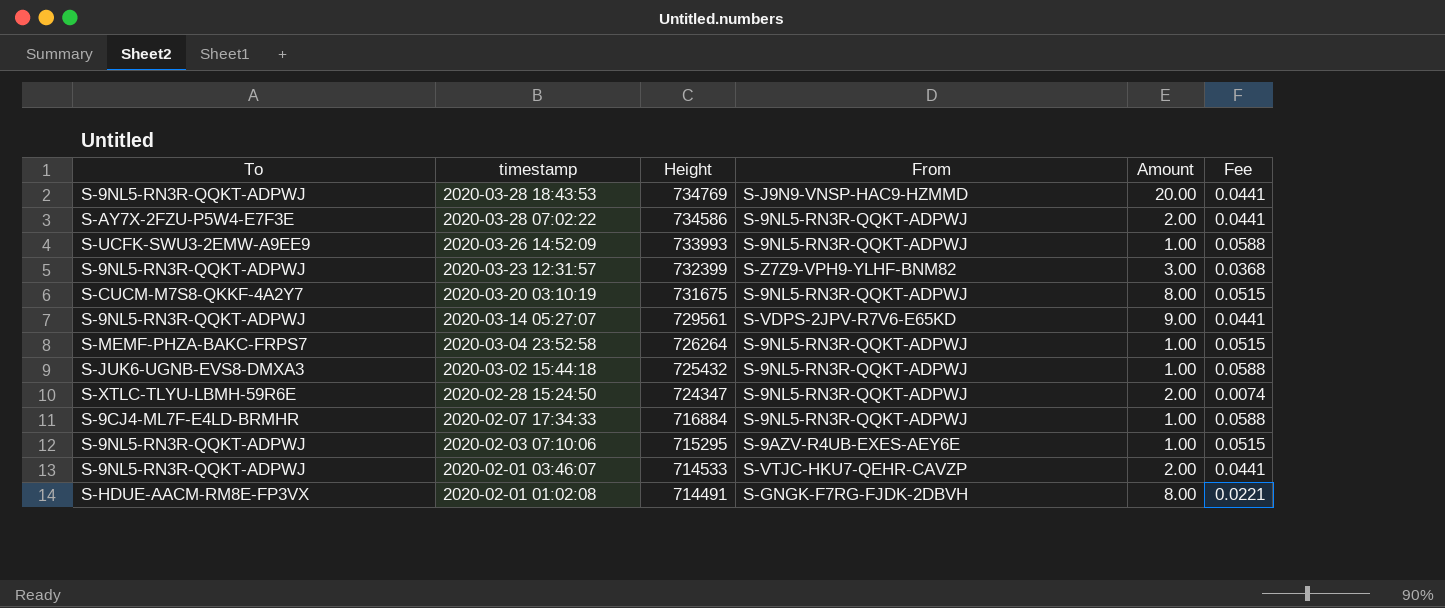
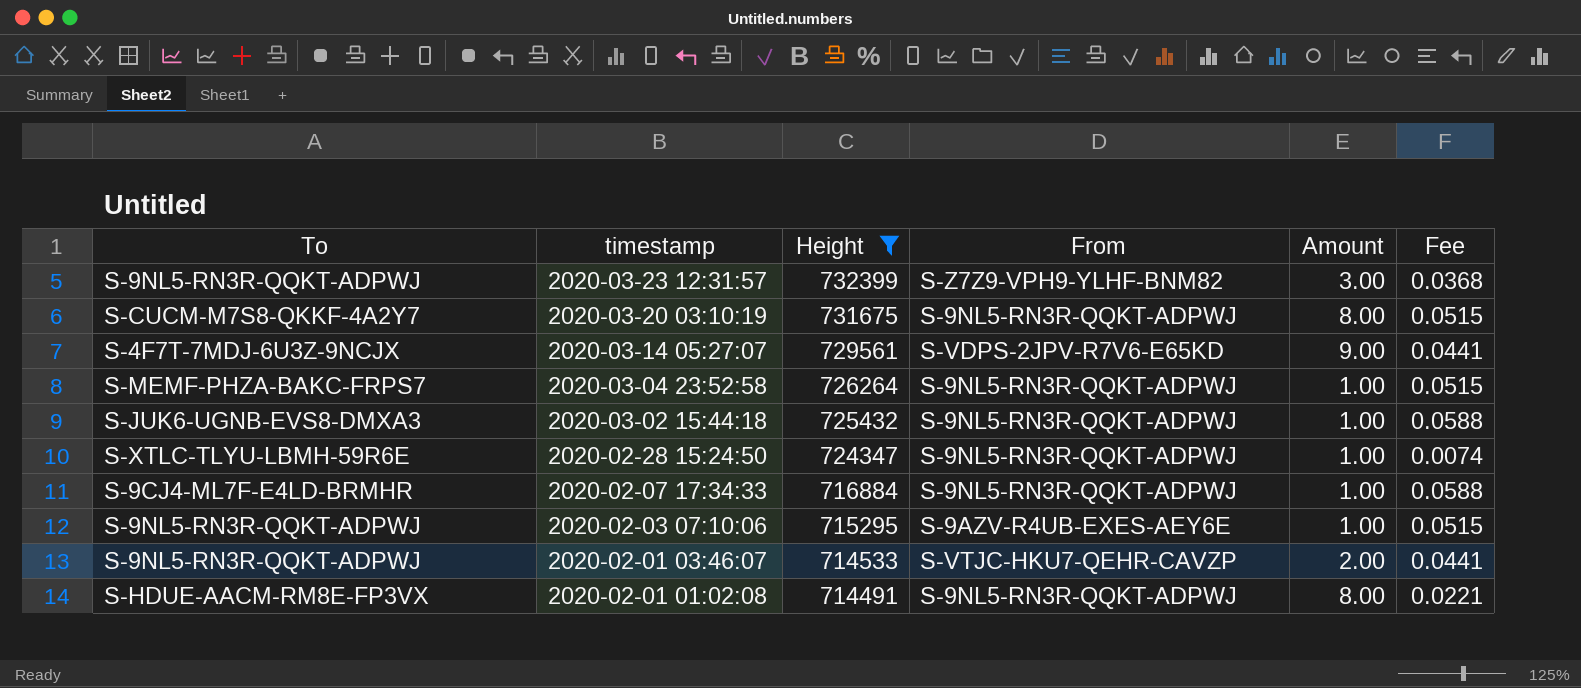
filter: none -> Height <= 732399
2020-03-14 05:27:07 | To: S-9NL5-RN3R-QQKT-ADPWJ -> S-4F7T-7MDJ-6U3Z-9NCJX
2020-02-28 15:24:50 | Amount: 2.00 -> 1.00
2020-02-01 01:02:08 | From: S-GNGK-F7RG-FJDK-2DBVH -> S-9NL5-RN3R-QQKT-ADPWJ

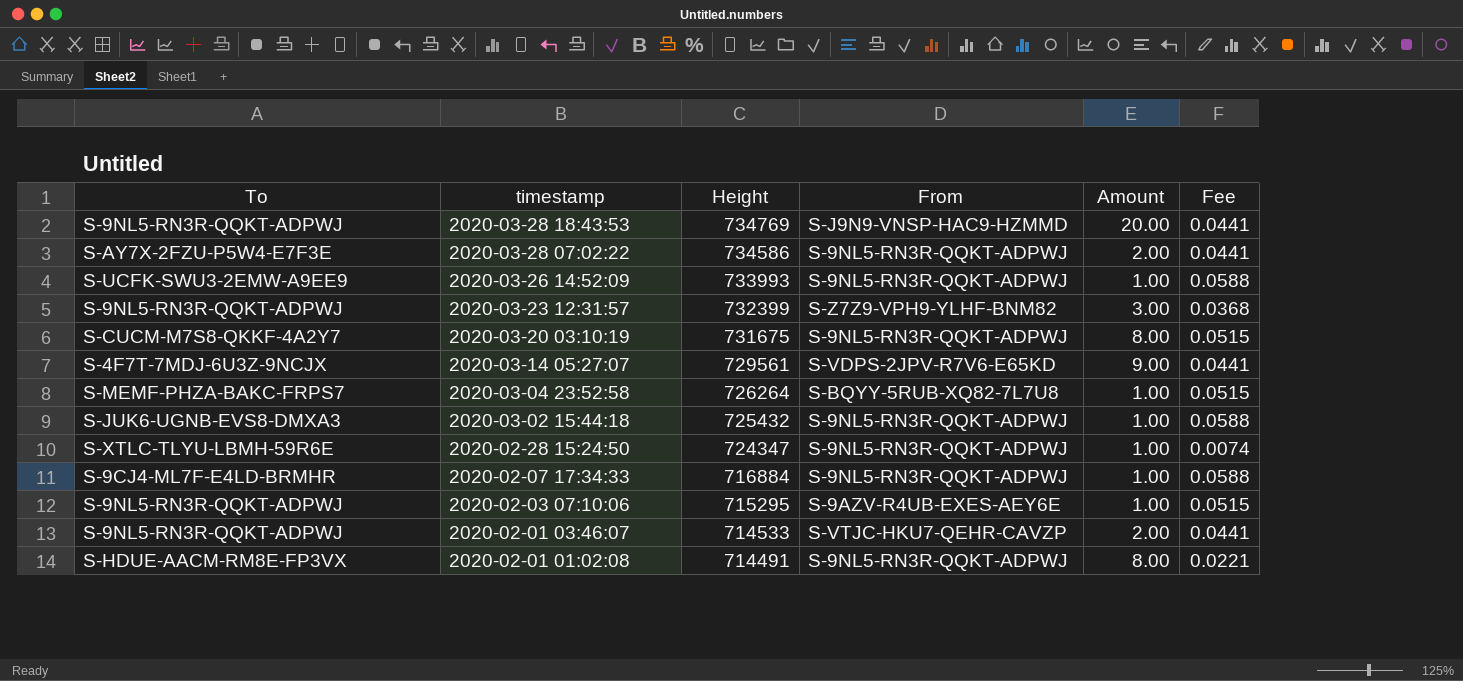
filter: Height <= 732399 -> none
2020-03-04 23:52:58 | From: S-9NL5-RN3R-QQKT-ADPWJ -> S-BQYY-5RUB-XQ82-7L7U8

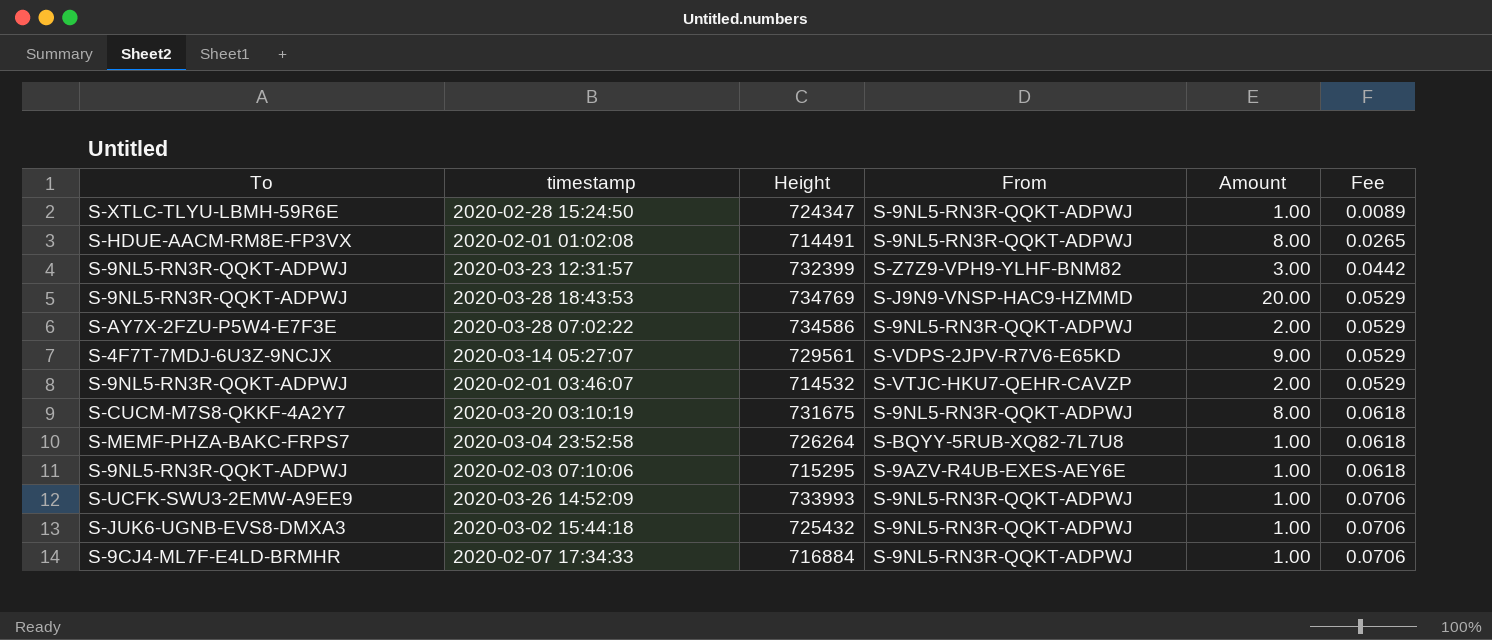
row order: timestamp descending -> Fee ascending
2020-02-28 15:24:50 | Fee: 0.0074 -> 0.0089
2020-02-01 01:02:08 | Fee: 0.0221 -> 0.0265
2020-03-23 12:31:57 | Fee: 0.0368 -> 0.0442
2020-03-28 18:43:53 | Fee: 0.0441 -> 0.0529
2020-03-28 07:02:22 | Fee: 0.0441 -> 0.0529
2020-03-14 05:27:07 | Fee: 0.0441 -> 0.0529
2020-02-01 03:46:07 | Height: 714533 -> 714532
2020-02-01 03:46:07 | Fee: 0.0441 -> 0.0529
2020-03-20 03:10:19 | Fee: 0.0515 -> 0.0618
2020-03-04 23:52:58 | Fee: 0.0515 -> 0.0618
2020-02-03 07:10:06 | Fee: 0.0515 -> 0.0618
2020-03-26 14:52:09 | Fee: 0.0588 -> 0.0706
2020-03-02 15:44:18 | Fee: 0.0588 -> 0.0706
2020-02-07 17:34:33 | Fee: 0.0588 -> 0.0706

